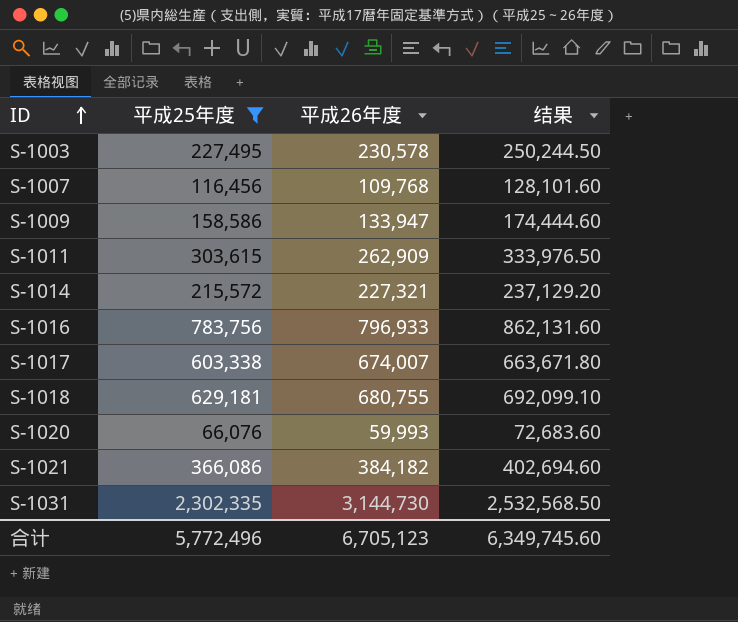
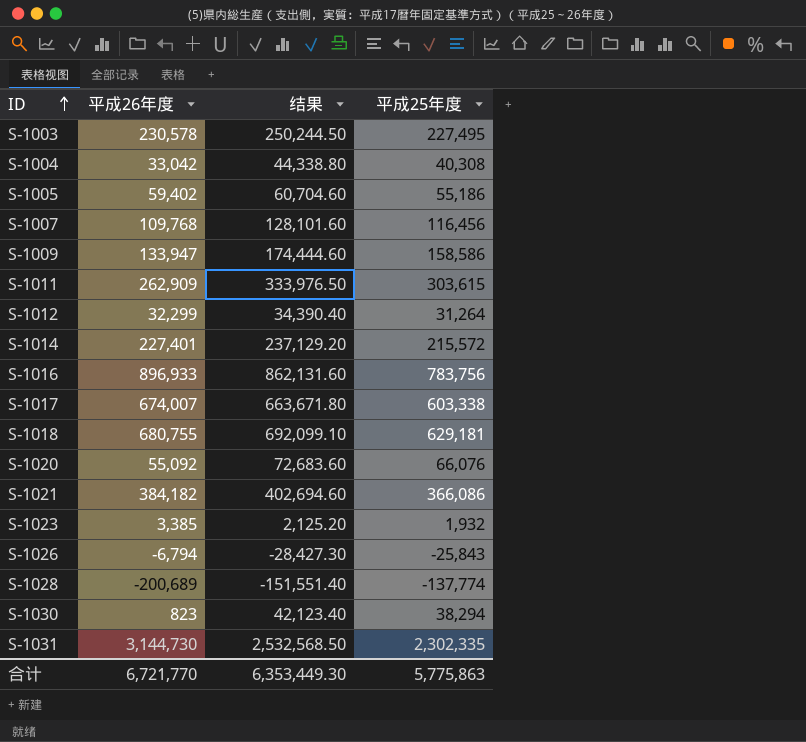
filter: 平成25年度 >= 66,076 -> none
column 平成25年度 | position: 2 -> 4
S-1014 | 平成26年度: 227,321 -> 227,401
S-1016 | 平成26年度: 796,933 -> 896,933
S-1020 | 平成26年度: 59,993 -> 55,092
合计 | 平成26年度: 6,705,123 -> 6,721,770
合计 | 结果: 6,349,745.60 -> 6,353,449.30
合计 | 平成25年度: 5,772,496 -> 5,775,863

